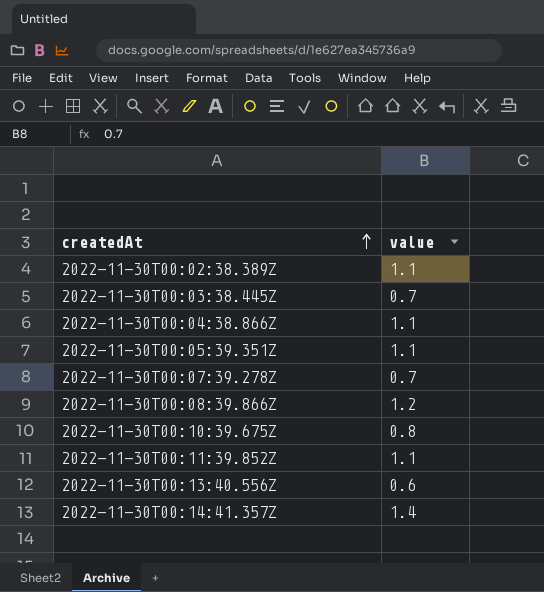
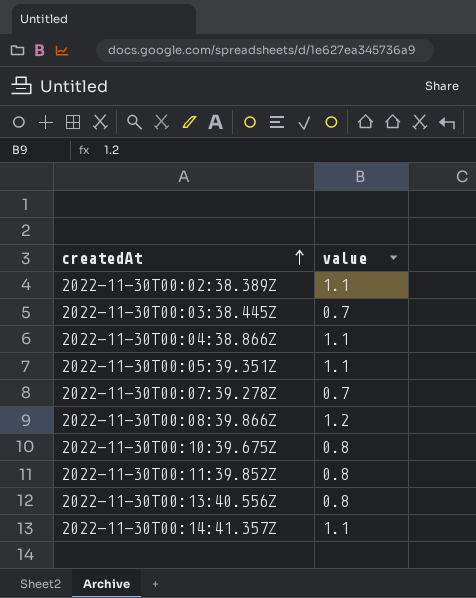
2022-11-30T00:11:39.852Z | value: 1.1 -> 0.8
2022-11-30T00:13:40.556Z | value: 0.6 -> 0.8
2022-11-30T00:14:41.357Z | value: 1.4 -> 1.1

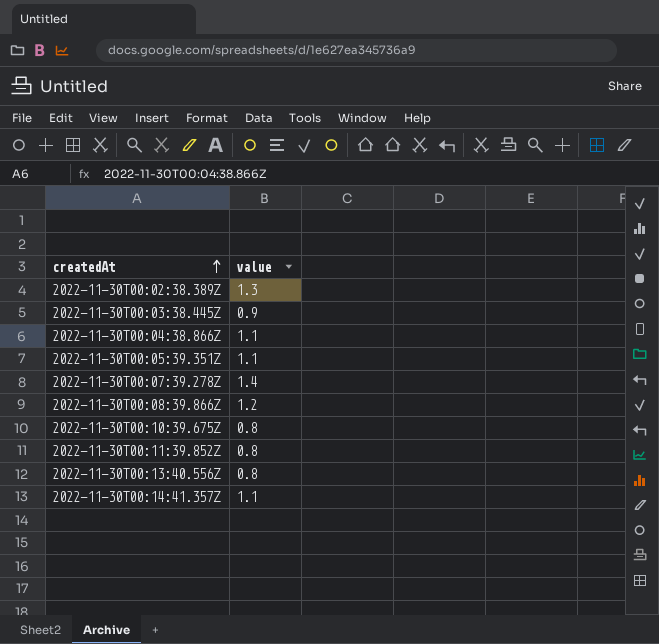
2022-11-30T00:02:38.389Z | value: 1.1 -> 1.3
2022-11-30T00:03:38.445Z | value: 0.7 -> 0.9
2022-11-30T00:07:39.278Z | value: 0.7 -> 1.4

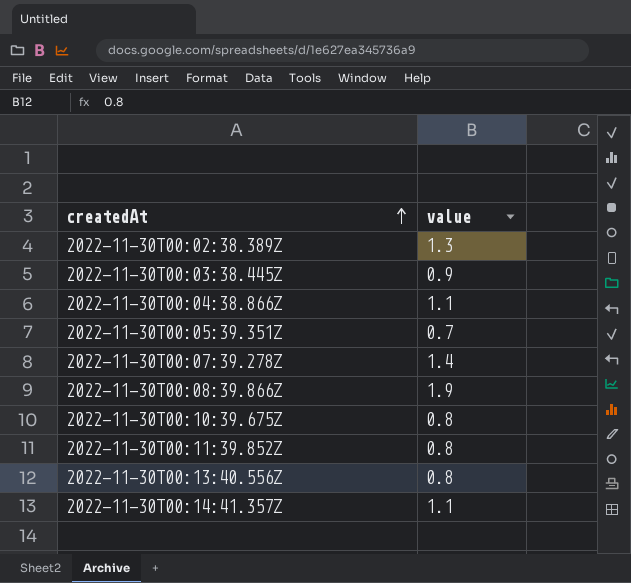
2022-11-30T00:05:39.351Z | value: 1.1 -> 0.7
2022-11-30T00:08:39.866Z | value: 1.2 -> 1.9

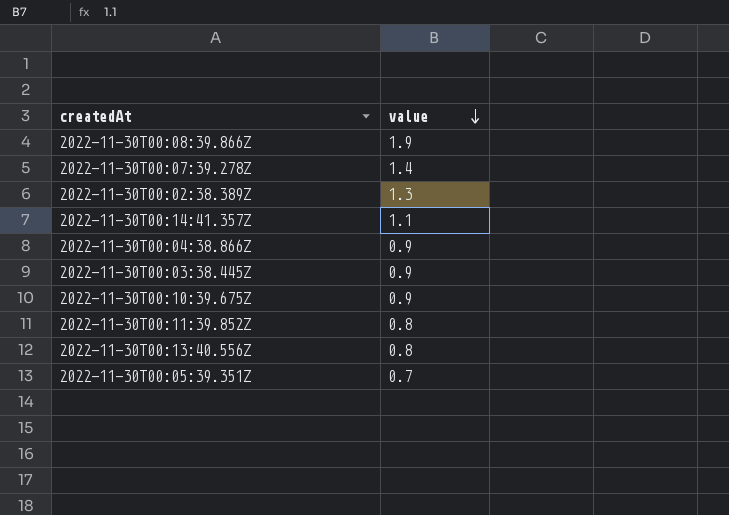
row order: createdAt ascending -> value descending
2022-11-30T00:04:38.866Z | value: 1.1 -> 0.9
2022-11-30T00:10:39.675Z | value: 0.8 -> 0.9

